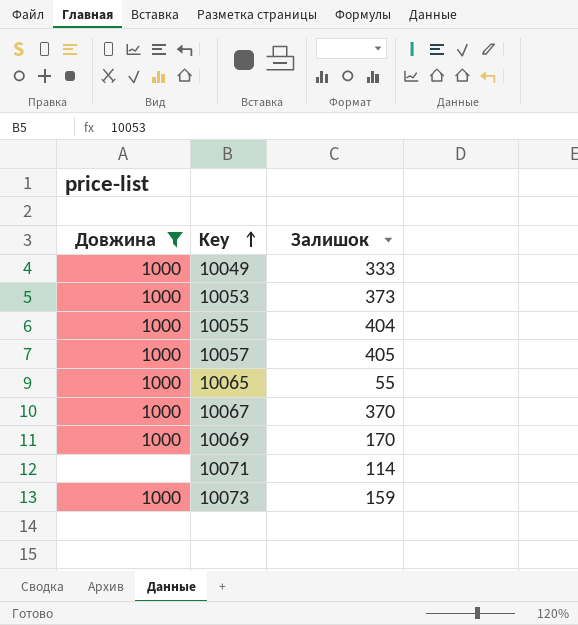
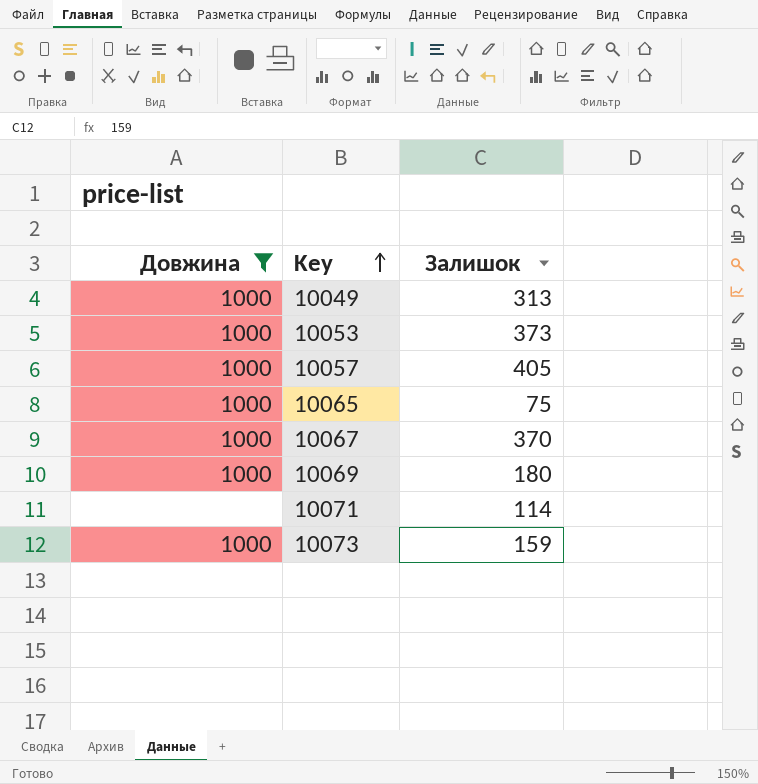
row 10055: 1000 | 404 -> none
10049 | Залишок: 333 -> 313
10065 | Залишок: 55 -> 75
10069 | Залишок: 170 -> 180

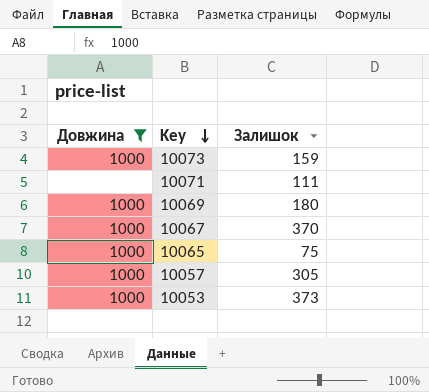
row order: Key ascending -> Key descending
row 10049: 1000 | 313 -> none
10071 | Залишок: 114 -> 111
10057 | Залишок: 405 -> 305

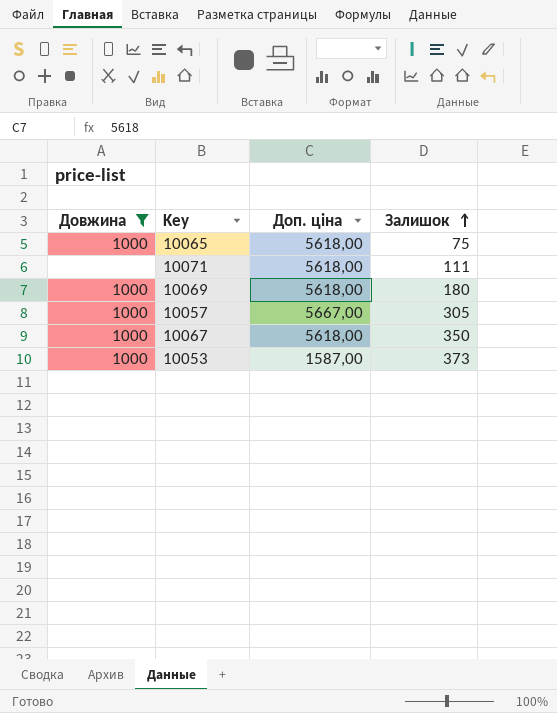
row order: Key descending -> Залишок ascending
column Доп. ціна | position: none -> 3
row 10073: 1000 | 159 -> none
10067 | Залишок: 370 -> 350

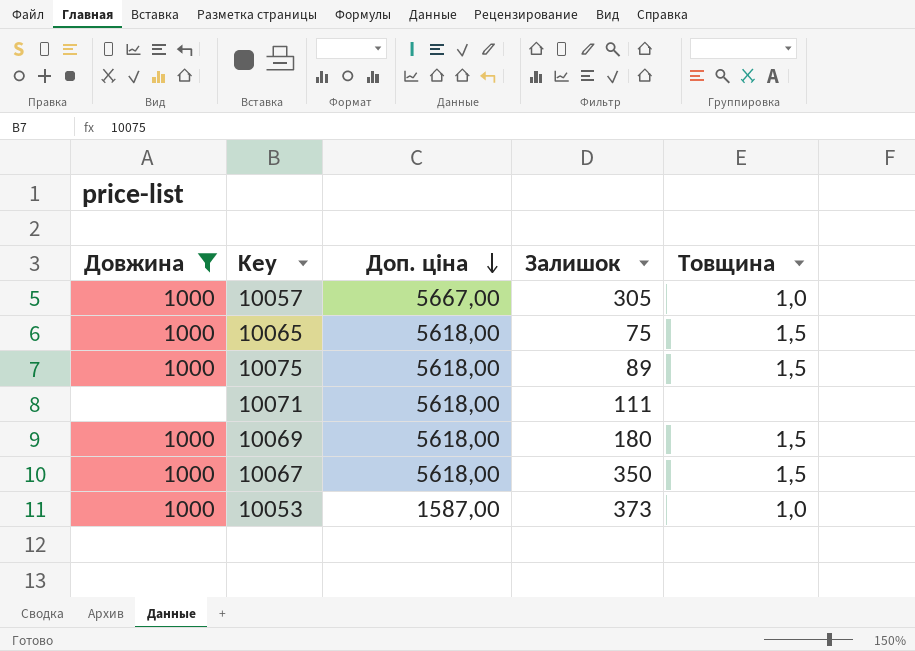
row order: Залишок ascending -> Доп. ціна descending
column Товщина | position: none -> 5
row 10075: none -> 1000 | 5618,00 | 89 | 1,5

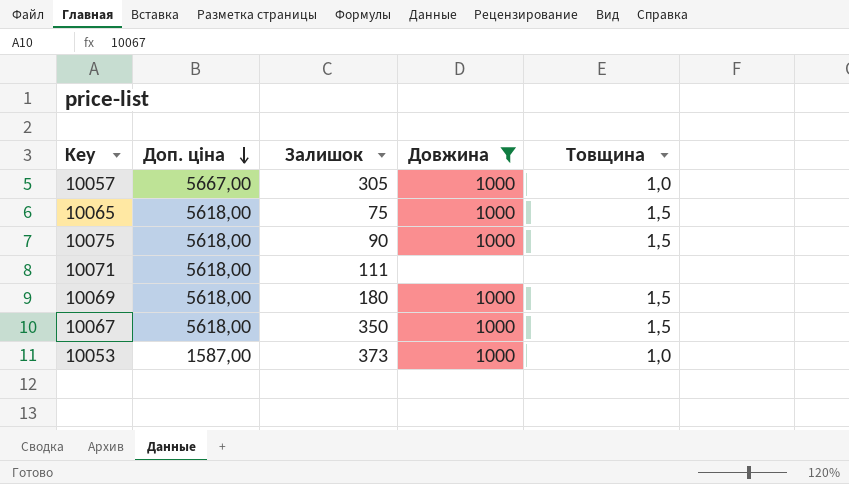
column Довжина | position: 1 -> 4
10075 | Залишок: 89 -> 90

